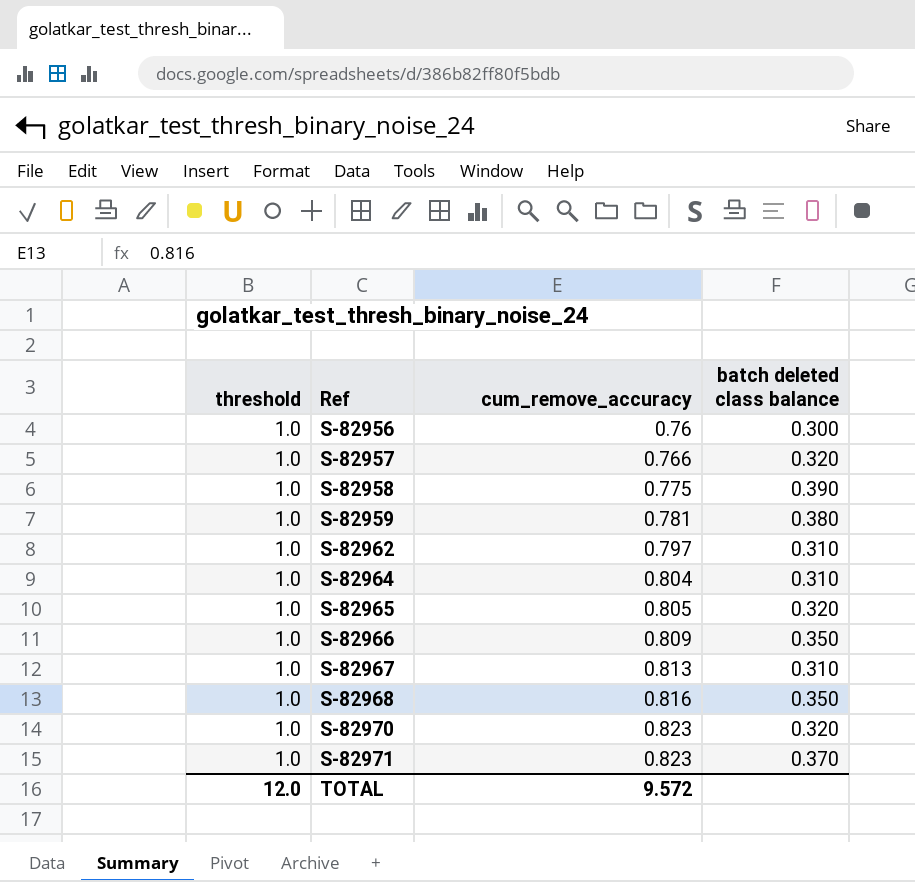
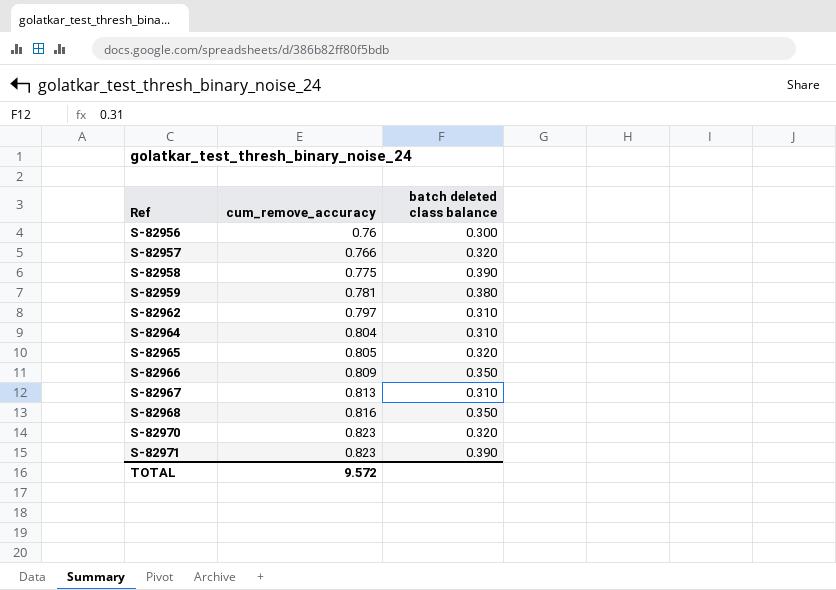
column threshold | position: 1 -> none
S-82971 | batch deleted class balance: 0.370 -> 0.390

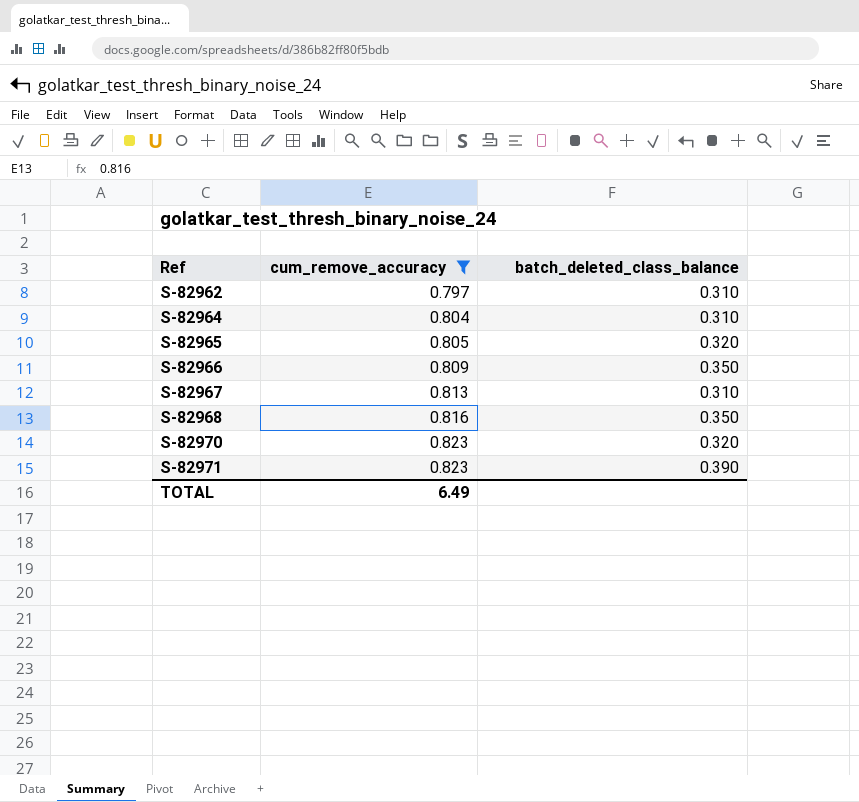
filter: none -> cum_remove_accuracy >= 0.797
column name: batch deleted class balance -> batch_deleted_class_balance
TOTAL | cum_remove_accuracy: 9.572 -> 6.49

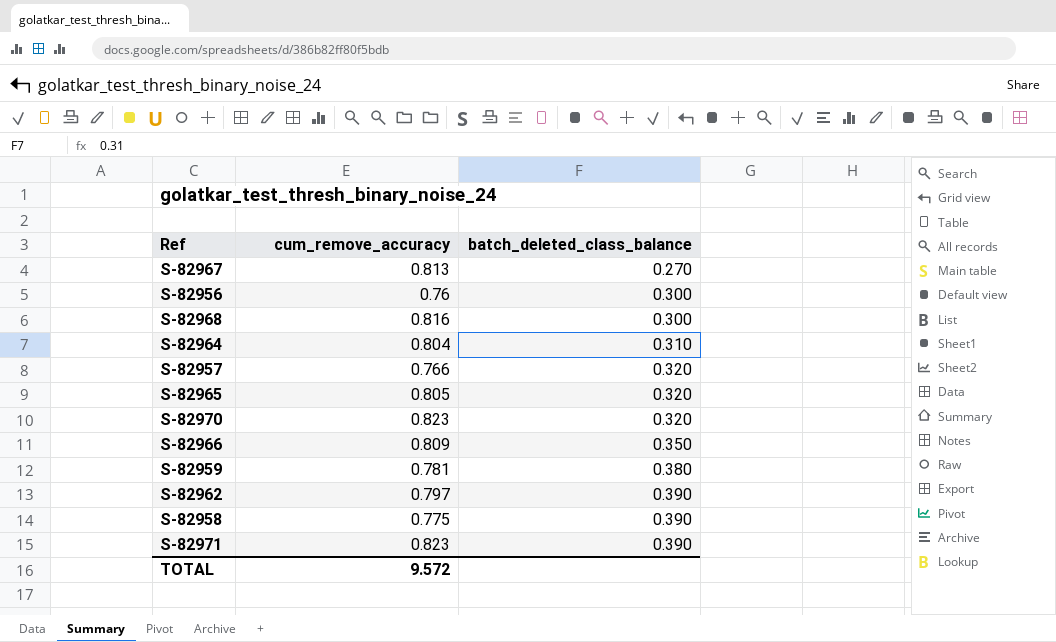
filter: cum_remove_accuracy >= 0.797 -> none
row order: Ref ascending -> batch_deleted_class_balance ascending
S-82967 | batch_deleted_class_balance: 0.310 -> 0.270
S-82968 | batch_deleted_class_balance: 0.350 -> 0.300
S-82962 | batch_deleted_class_balance: 0.310 -> 0.390
TOTAL | cum_remove_accuracy: 6.49 -> 9.572

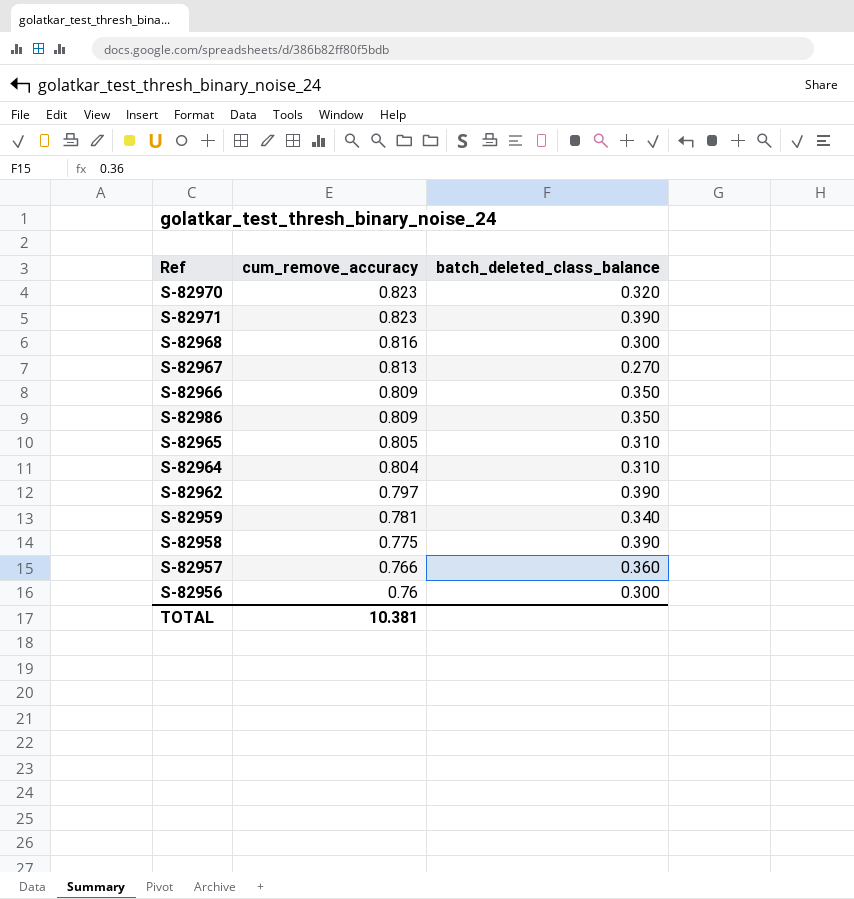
row order: batch_deleted_class_balance ascending -> cum_remove_accuracy descending
row S-82986: none -> 0.809 | 0.350
S-82965 | batch_deleted_class_balance: 0.320 -> 0.310
S-82959 | batch_deleted_class_balance: 0.380 -> 0.340
S-82957 | batch_deleted_class_balance: 0.320 -> 0.360
TOTAL | cum_remove_accuracy: 9.572 -> 10.381

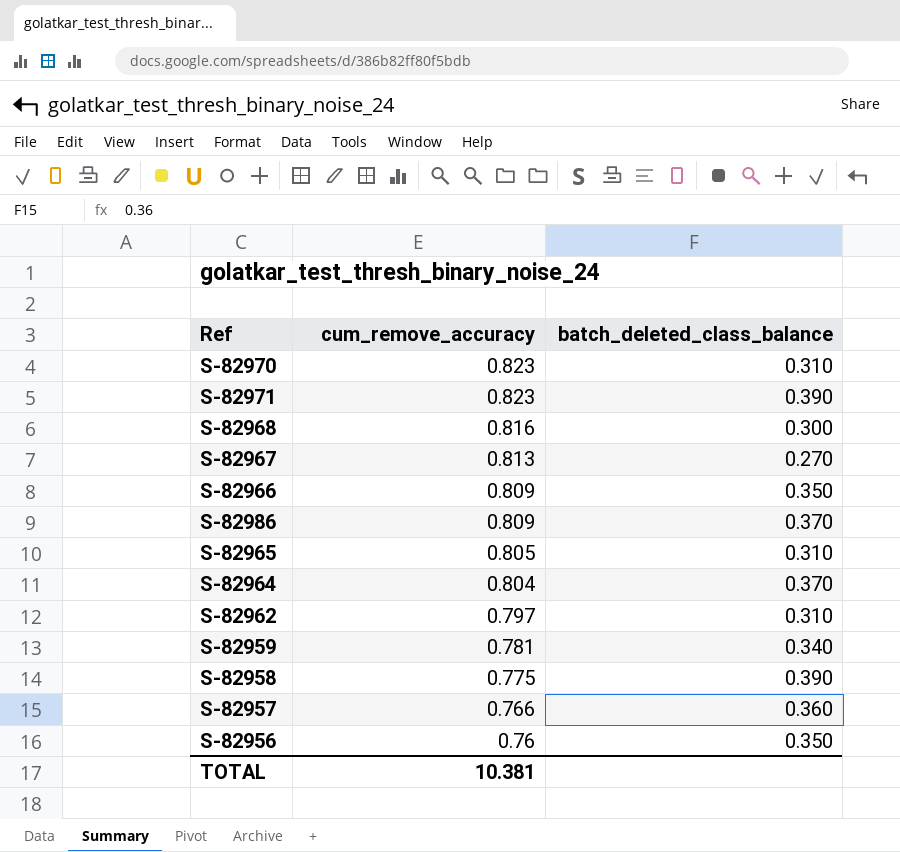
S-82970 | batch_deleted_class_balance: 0.320 -> 0.310
S-82986 | batch_deleted_class_balance: 0.350 -> 0.370
S-82964 | batch_deleted_class_balance: 0.310 -> 0.370
S-82962 | batch_deleted_class_balance: 0.390 -> 0.310
S-82956 | batch_deleted_class_balance: 0.300 -> 0.350

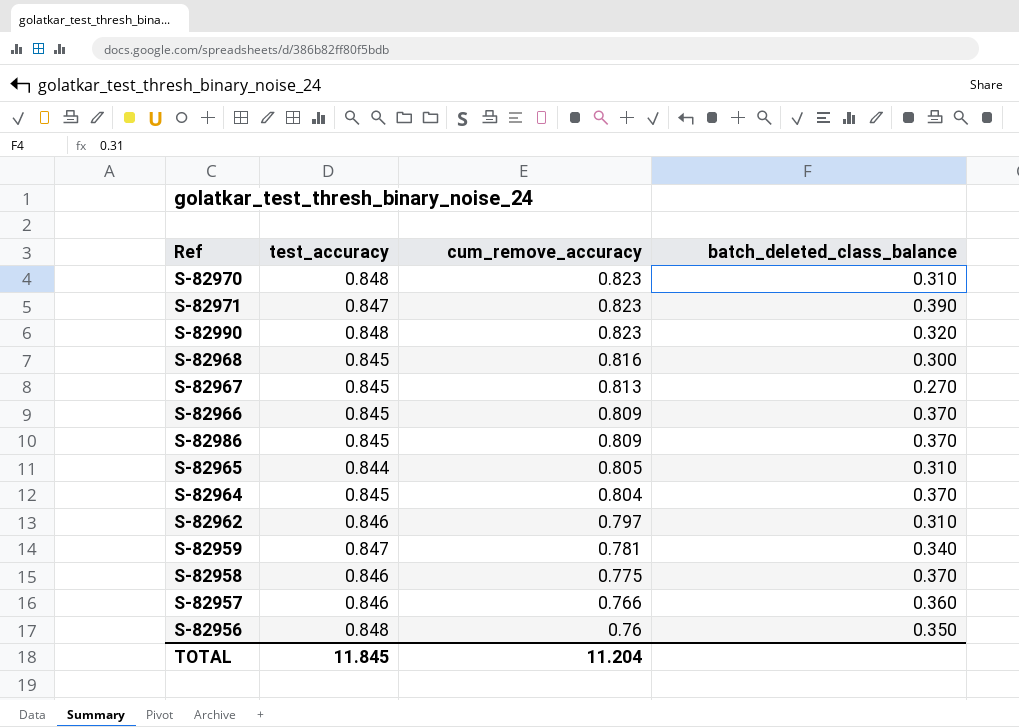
column test_accuracy | position: none -> 2
row S-82990: none -> 0.848 | 0.823 | 0.320
S-82966 | batch_deleted_class_balance: 0.350 -> 0.370
S-82958 | batch_deleted_class_balance: 0.390 -> 0.370
TOTAL | cum_remove_accuracy: 10.381 -> 11.204

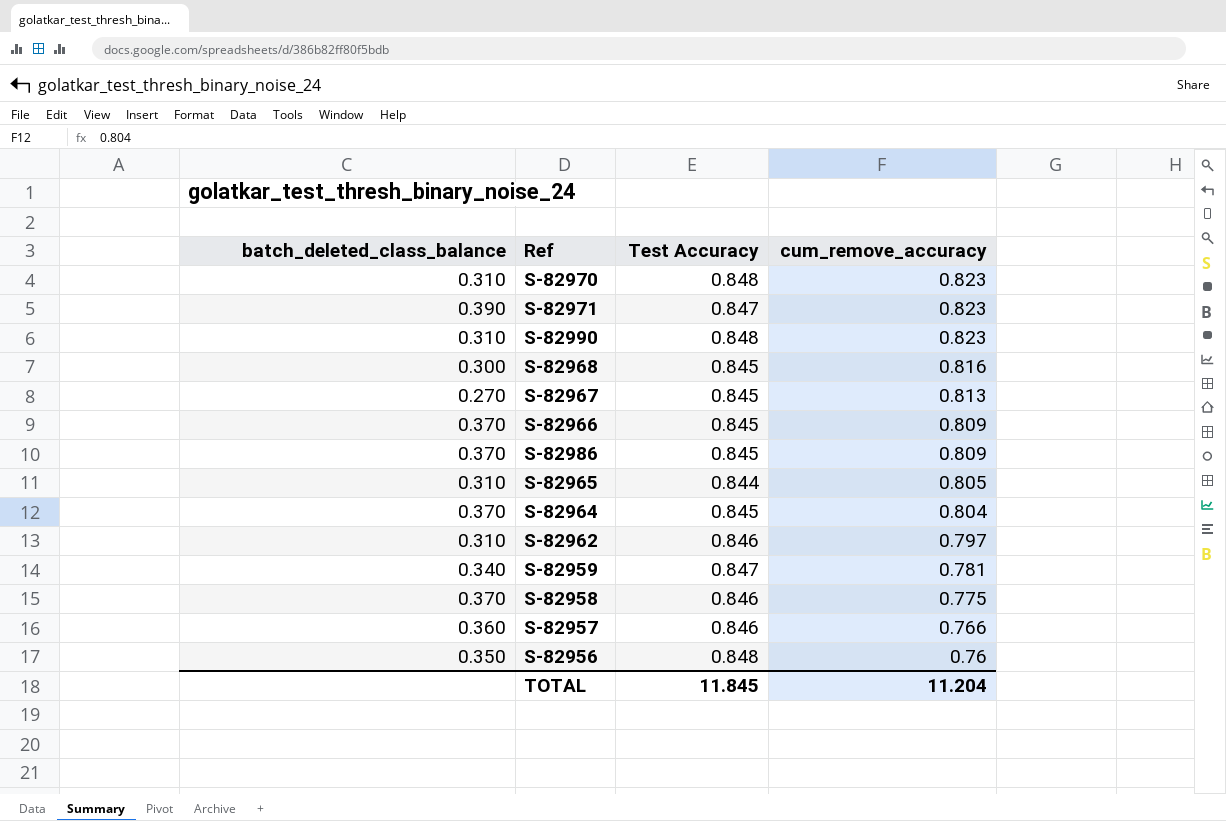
column batch_deleted_class_balance | position: 4 -> 1
column name: test_accuracy -> Test Accuracy
S-82990 | batch_deleted_class_balance: 0.320 -> 0.310

